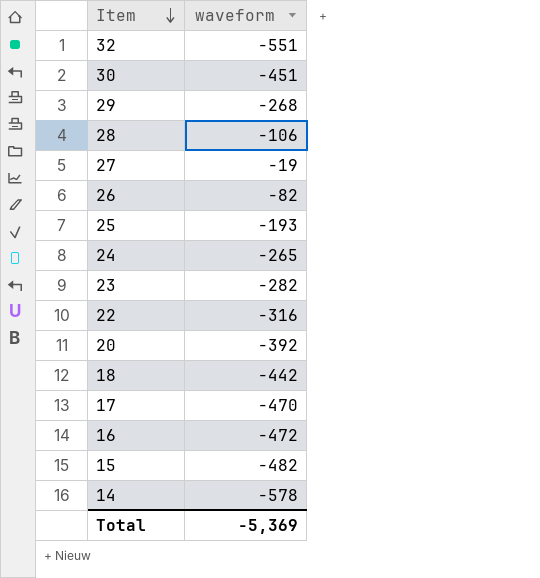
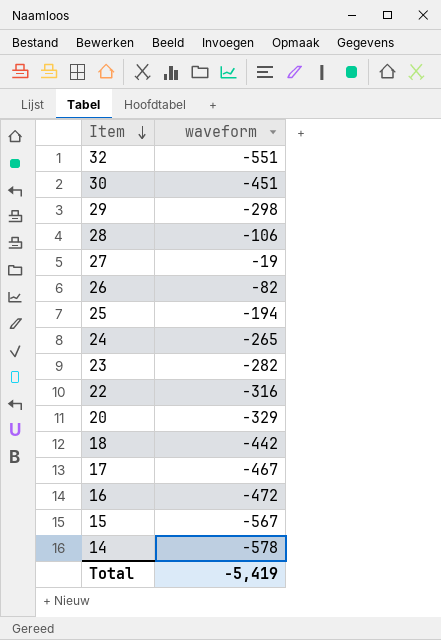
29 | waveform: -268 -> -298
25 | waveform: -193 -> -194
20 | waveform: -392 -> -329
17 | waveform: -470 -> -467
15 | waveform: -482 -> -567
Total | waveform: -5,369 -> -5,419

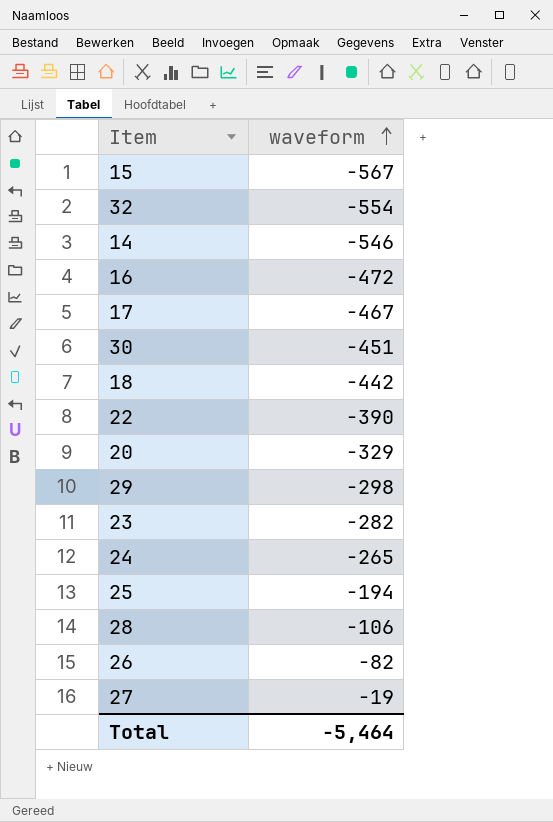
row order: Item descending -> waveform ascending
32 | waveform: -551 -> -554
14 | waveform: -578 -> -546
22 | waveform: -316 -> -390
Total | waveform: -5,419 -> -5,464

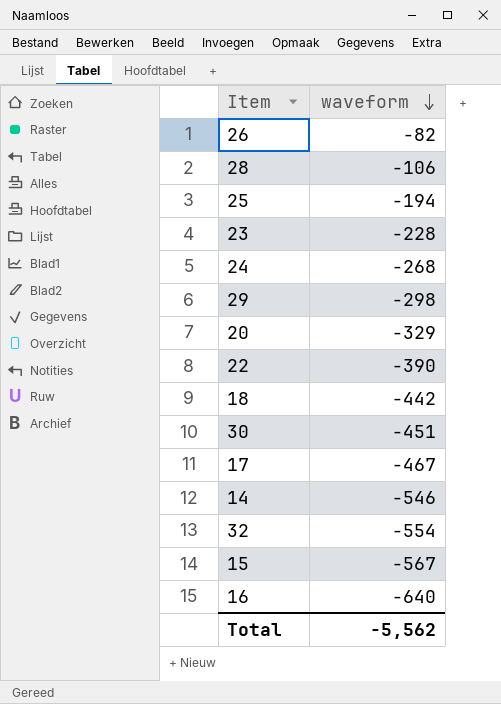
row order: waveform ascending -> waveform descending
row 27: -19 -> none
23 | waveform: -282 -> -228
24 | waveform: -265 -> -268
16 | waveform: -472 -> -640
Total | waveform: -5,464 -> -5,562

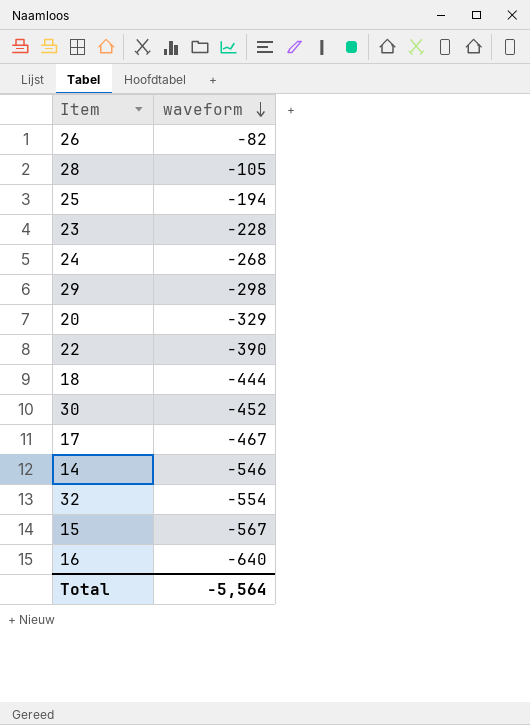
28 | waveform: -106 -> -105
18 | waveform: -442 -> -444
30 | waveform: -451 -> -452
Total | waveform: -5,562 -> -5,564

